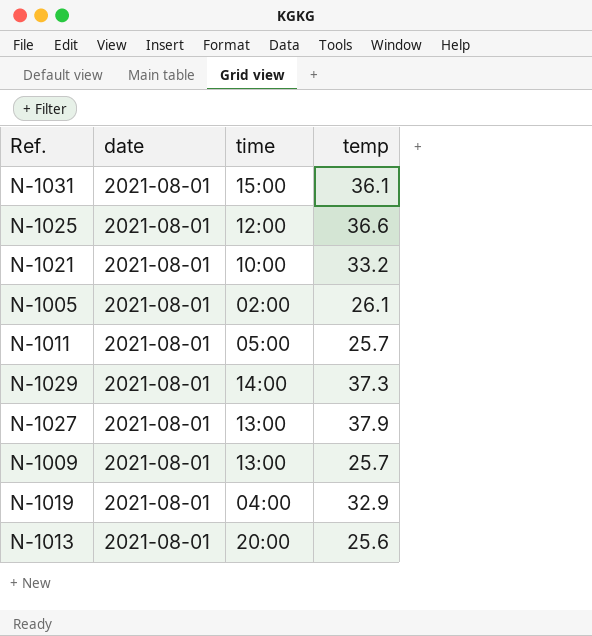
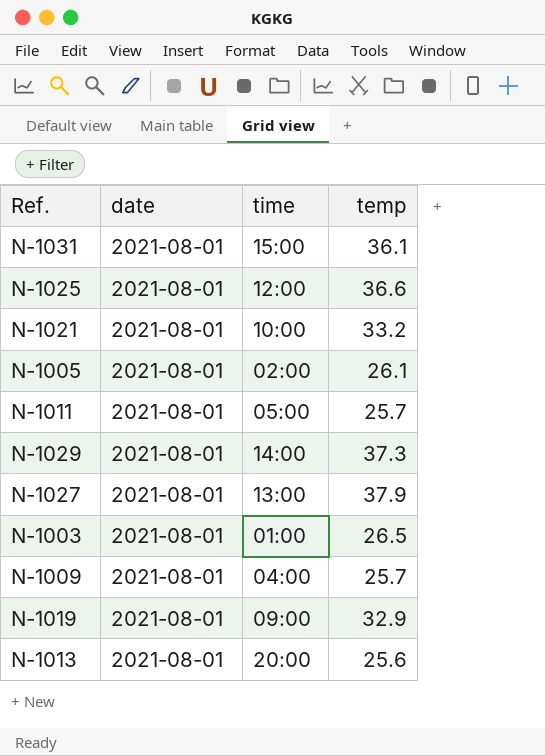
row N-1003: none -> 2021-08-01 | 01:00 | 26.5
N-1009 | time: 13:00 -> 04:00
N-1019 | time: 04:00 -> 09:00

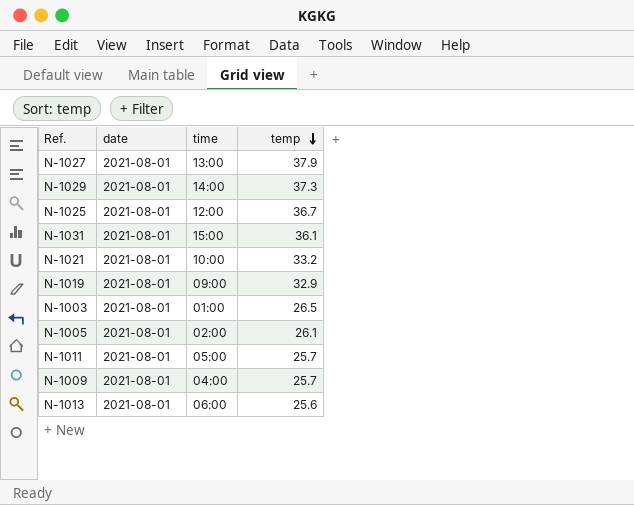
row order: none -> temp descending
N-1025 | temp: 36.6 -> 36.7
N-1013 | time: 20:00 -> 06:00

